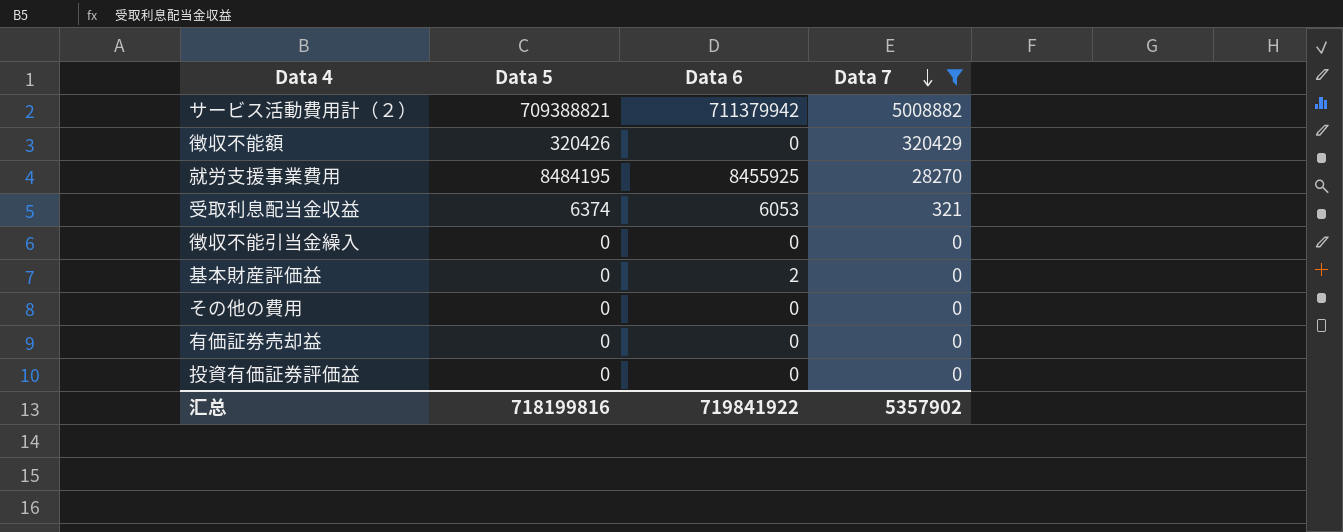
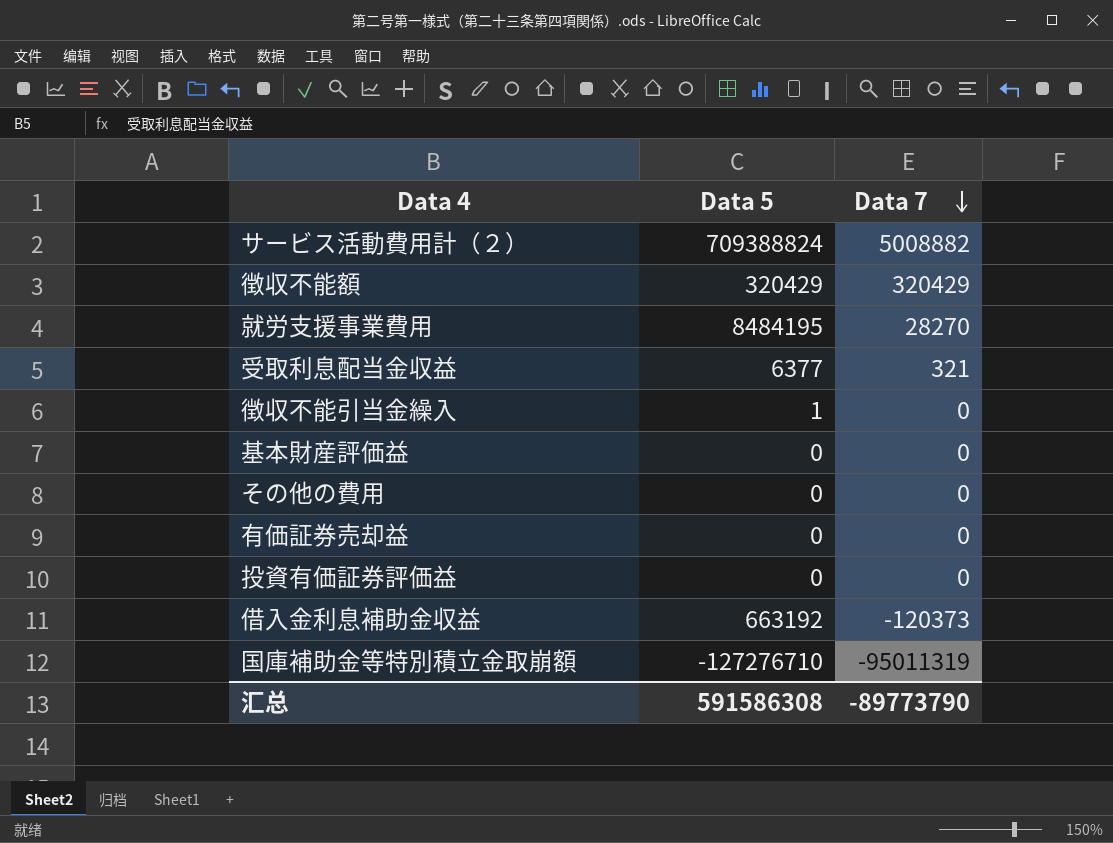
filter: Data 7 >= 0 -> none
column Data 6 | position: 3 -> none
サービス活動費用計（２） | Data 5: 709388821 -> 709388824
徴収不能額 | Data 5: 320426 -> 320429
受取利息配当金収益 | Data 5: 6374 -> 6377
徴収不能引当金繰入 | Data 5: 0 -> 1
汇总 | Data 5: 718199816 -> 591586308
汇总 | Data 7: 5357902 -> -89773790

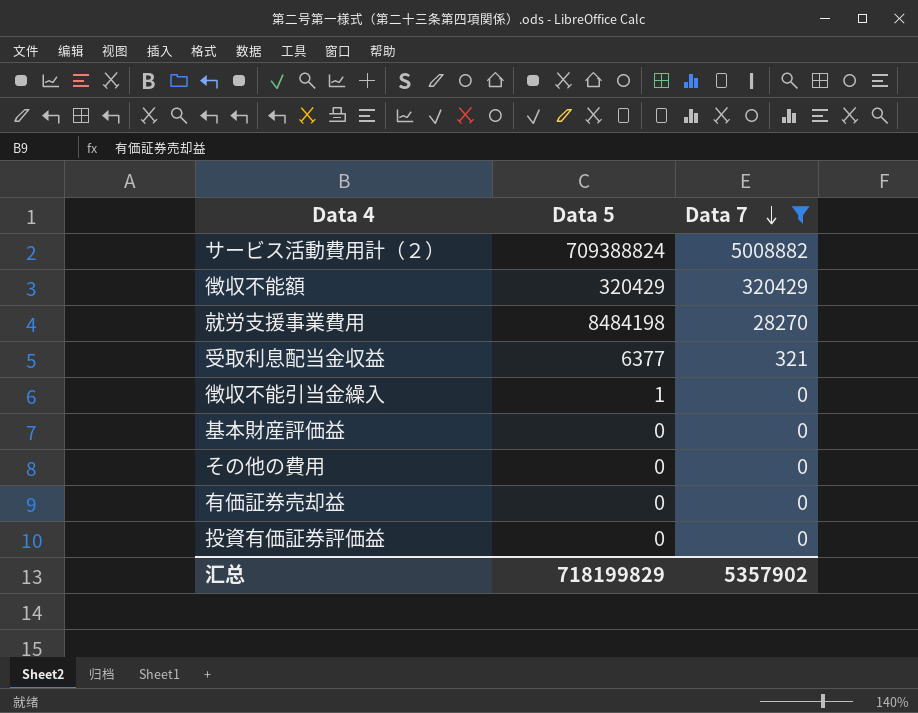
filter: none -> Data 7 >= 0
就労支援事業費用 | Data 5: 8484195 -> 8484198
汇总 | Data 5: 591586308 -> 718199829
汇总 | Data 7: -89773790 -> 5357902

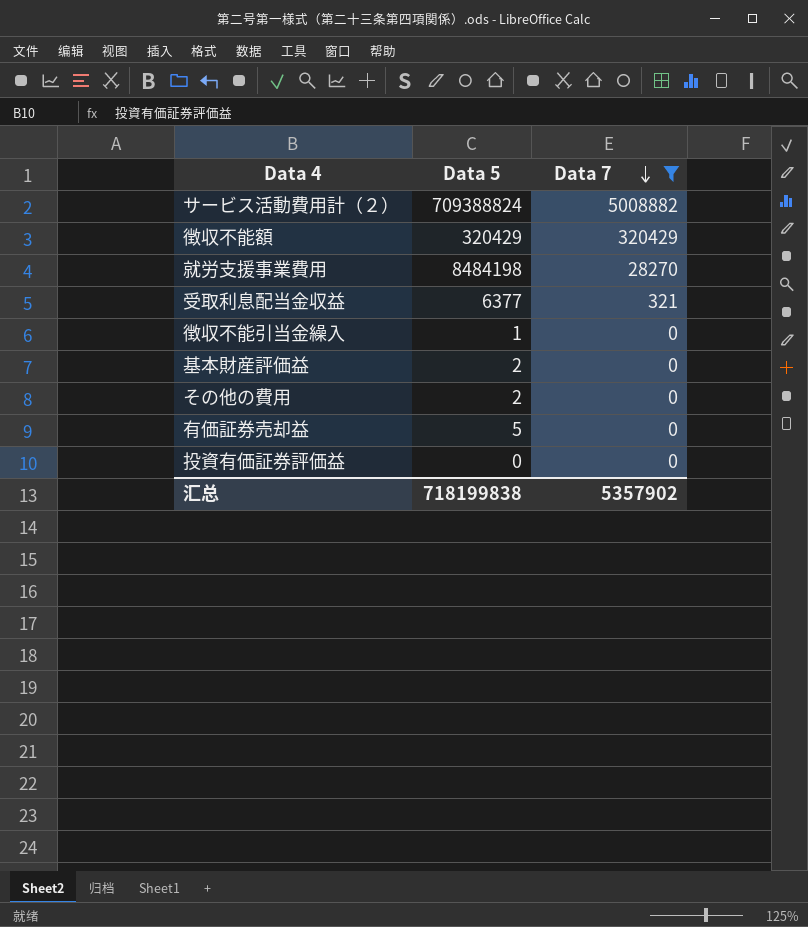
基本財産評価益 | Data 5: 0 -> 2
その他の費用 | Data 5: 0 -> 2
有価証券売却益 | Data 5: 0 -> 5
汇总 | Data 5: 718199829 -> 718199838

